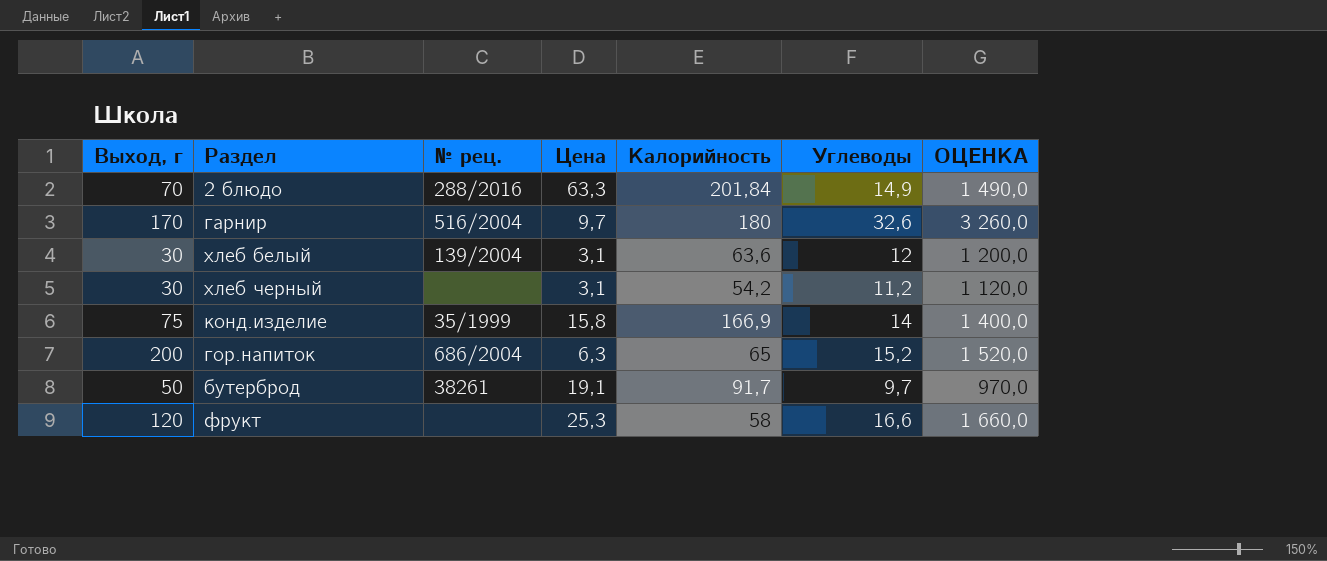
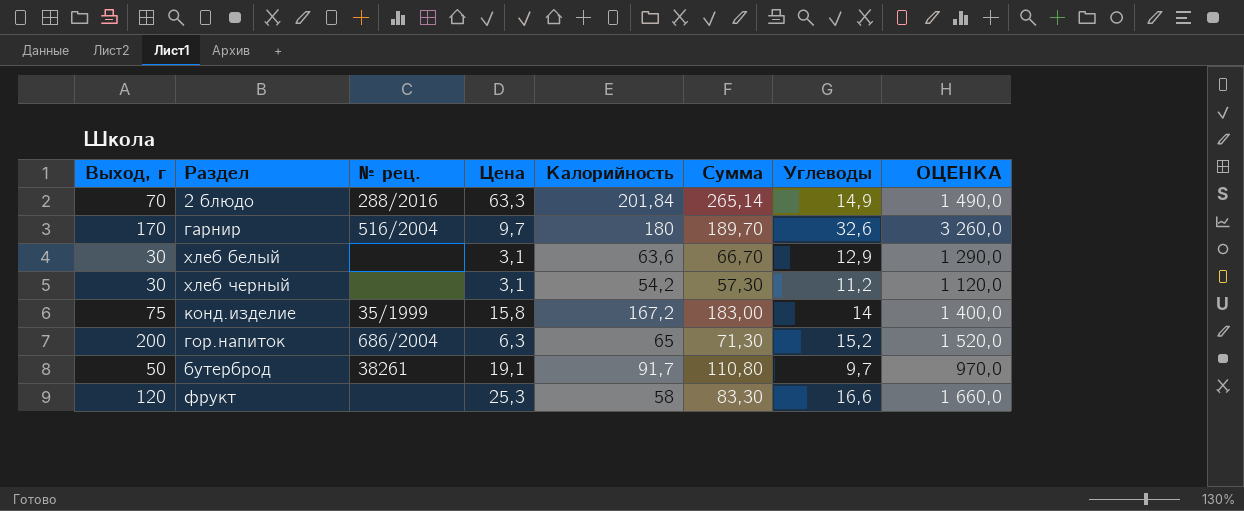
column Сумма | formula: none -> [Цена] + [Калорийность]
хлеб белый | № рец.: 139/2004 -> none
хлеб белый | Углеводы: 12 -> 12,9
хлеб белый | ОЦЕНКА: 1 200,0 -> 1 290,0
конд.изделие | Калорийность: 166,9 -> 167,2

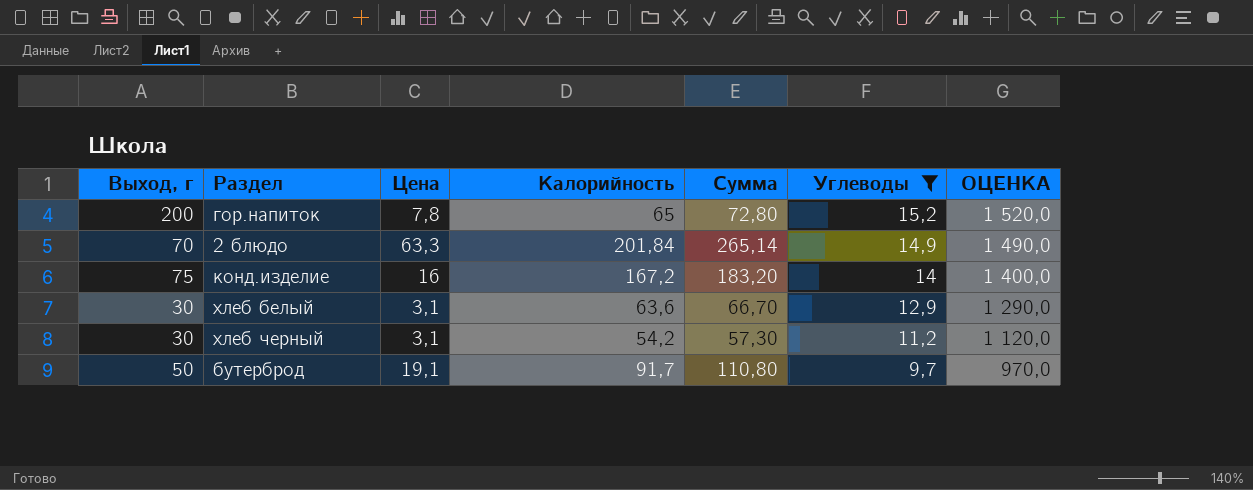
filter: none -> Углеводы <= 15,2
row order: none -> Углеводы descending
column № рец. | position: 3 -> none
гор.напиток | Цена: 6,3 -> 7,8
гор.напиток | Сумма: 71,30 -> 72,80
конд.изделие | Цена: 15,8 -> 16
конд.изделие | Сумма: 183,00 -> 183,20

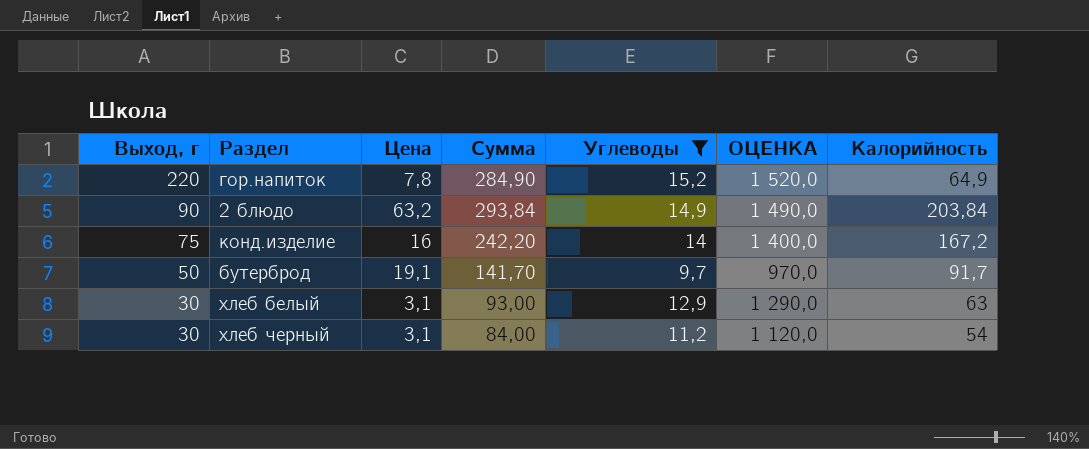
row order: Углеводы descending -> Выход, г descending
column Сумма | formula: [Цена] + [Калорийность] -> [Выход, г] + [Калорийность]
column Калорийность | position: 4 -> 7
гор.напиток | Выход, г: 200 -> 220
гор.напиток | Калорийность: 65 -> 64,9
2 блюдо | Выход, г: 70 -> 90
2 блюдо | Цена: 63,3 -> 63,2
2 блюдо | Калорийность: 201,84 -> 203,84
хлеб белый | Калорийность: 63,6 -> 63
хлеб черный | Калорийность: 54,2 -> 54

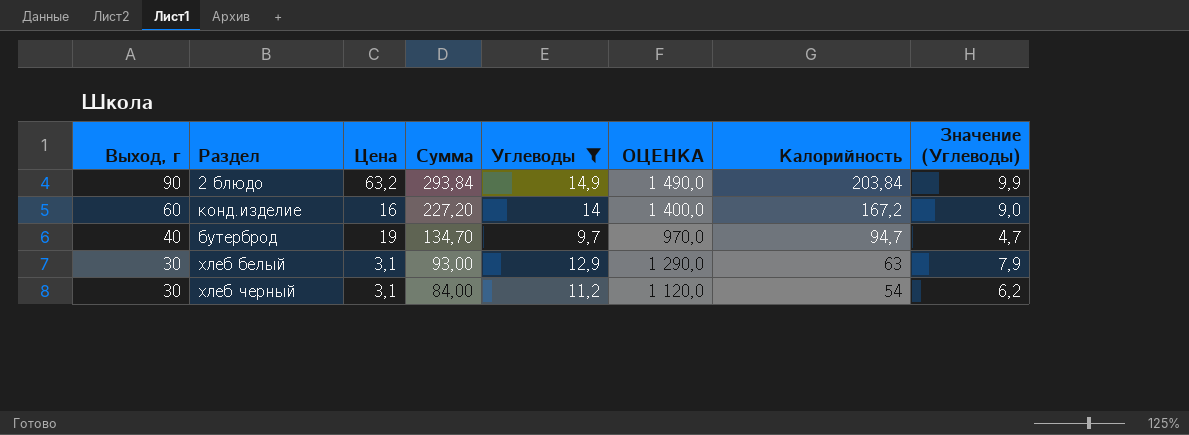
column Значение (Углеводы) | formula: none -> [Углеводы] - 5
row гор.напиток: 220 | 7,8 | 284,90 | 15,2 | 1 520,0 | 64,9 -> none
конд.изделие | Выход, г: 75 -> 60
конд.изделие | Сумма: 242,20 -> 227,20
бутерброд | Выход, г: 50 -> 40
бутерброд | Цена: 19,1 -> 19
бутерброд | Сумма: 141,70 -> 134,70
бутерброд | Калорийность: 91,7 -> 94,7

